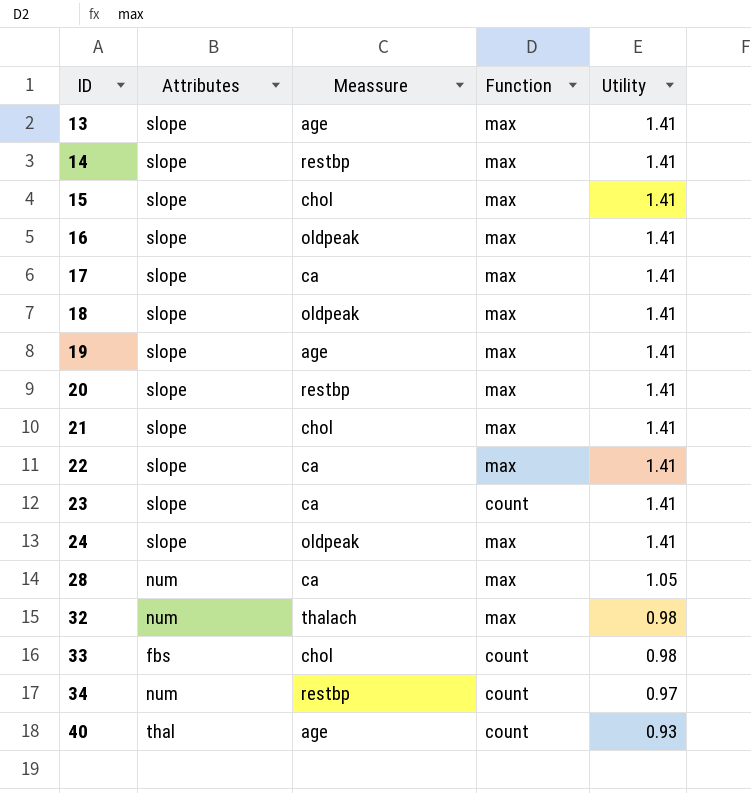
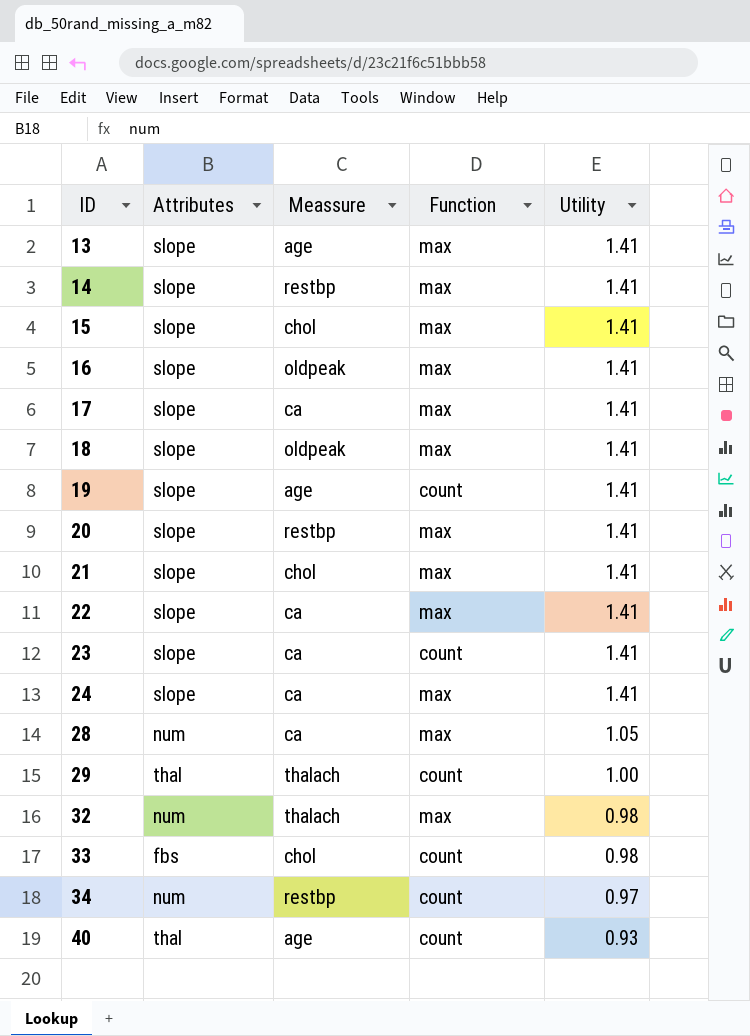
19 | Function: max -> count
24 | Meassure: oldpeak -> ca
row 29: none -> thal | thalach | count | 1.00

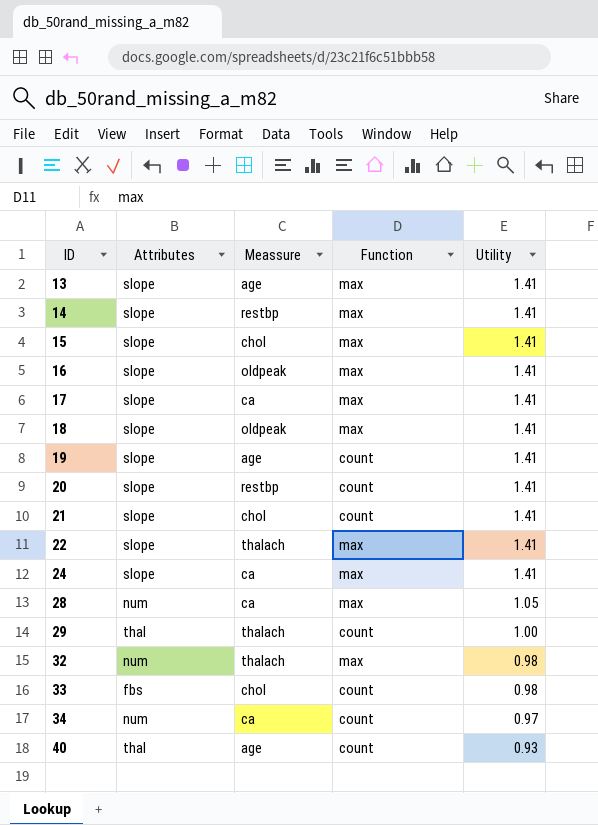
row 23: slope | ca | count | 1.41 -> none
20 | Function: max -> count
21 | Function: max -> count
22 | Meassure: ca -> thalach
34 | Meassure: restbp -> ca

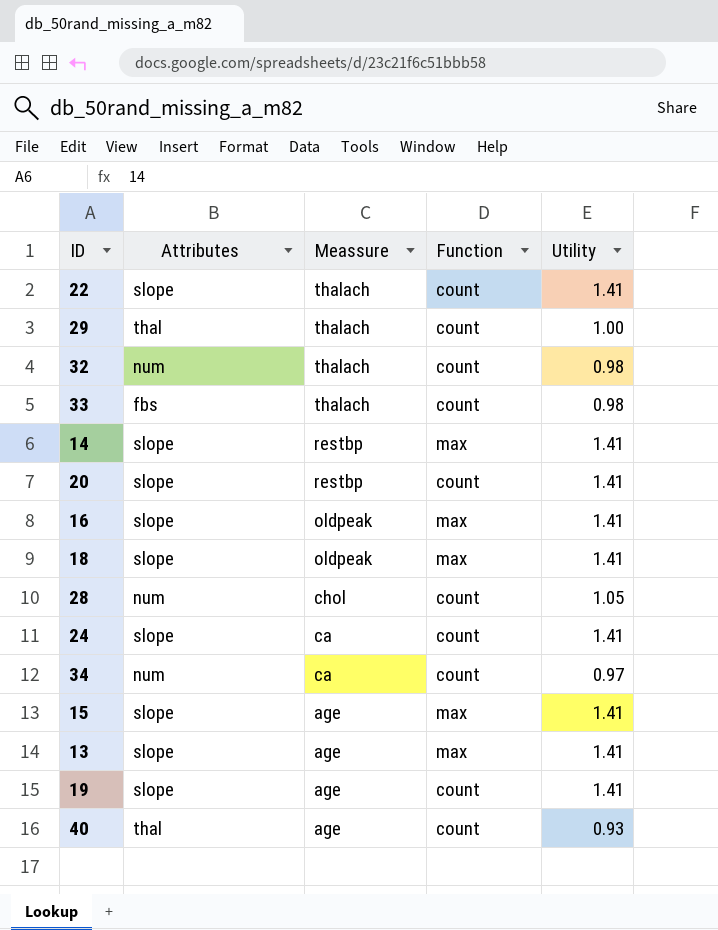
row order: ID ascending -> Meassure descending
row 17: slope | ca | max | 1.41 -> none
row 21: slope | chol | count | 1.41 -> none
22 | Function: max -> count
32 | Function: max -> count
33 | Meassure: chol -> thalach
28 | Meassure: ca -> chol
28 | Function: max -> count
24 | Function: max -> count
15 | Meassure: chol -> age

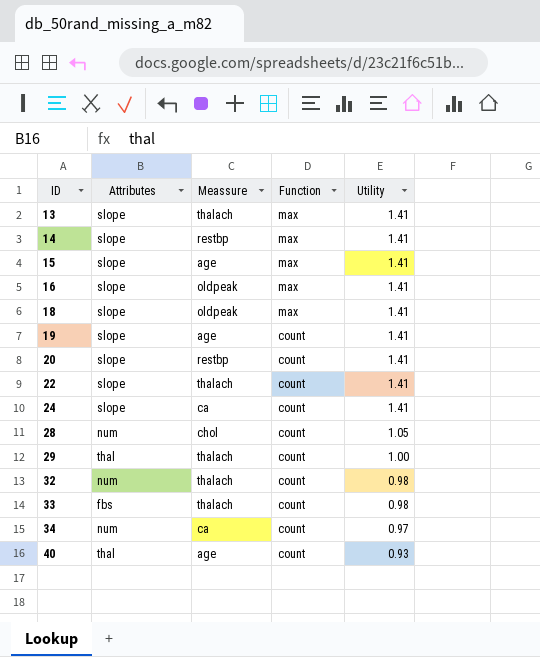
row order: Meassure descending -> ID ascending
13 | Meassure: age -> thalach

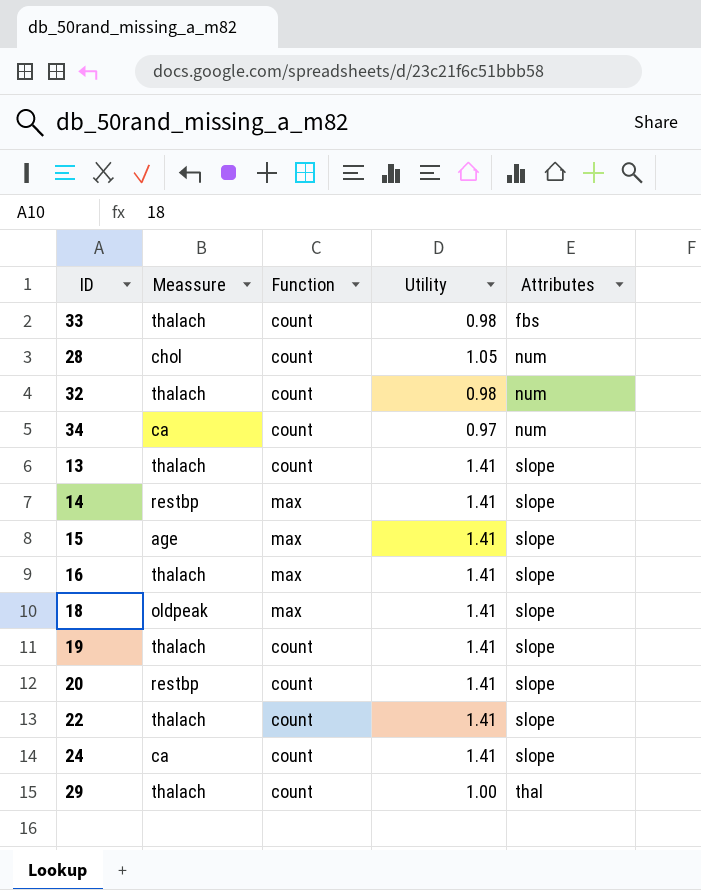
row order: ID ascending -> Attributes ascending
column Attributes | position: 2 -> 5
row 40: thal | age | count | 0.93 -> none
13 | Function: max -> count
16 | Meassure: oldpeak -> thalach
19 | Meassure: age -> thalach

